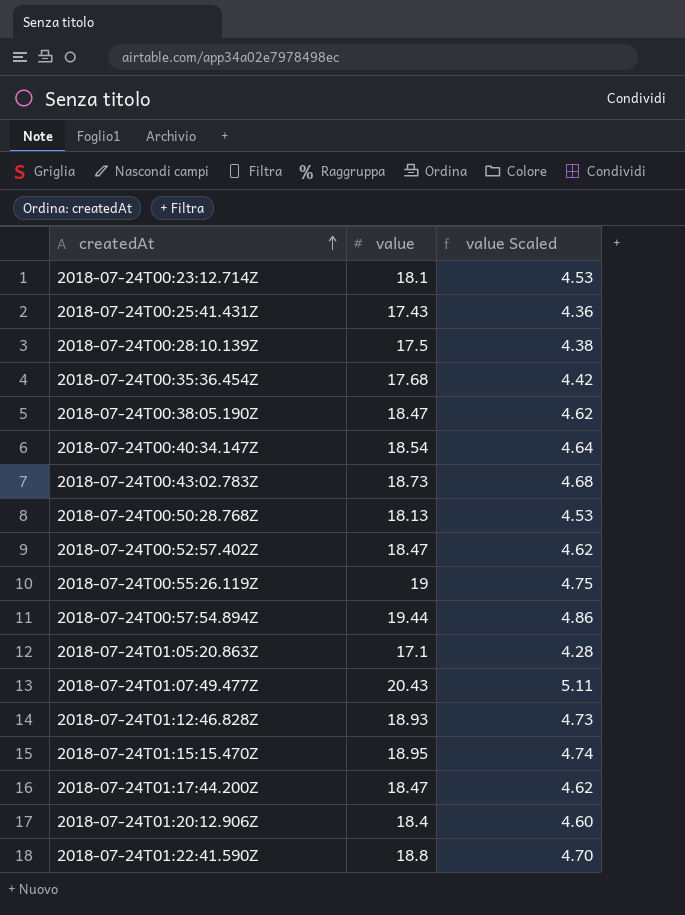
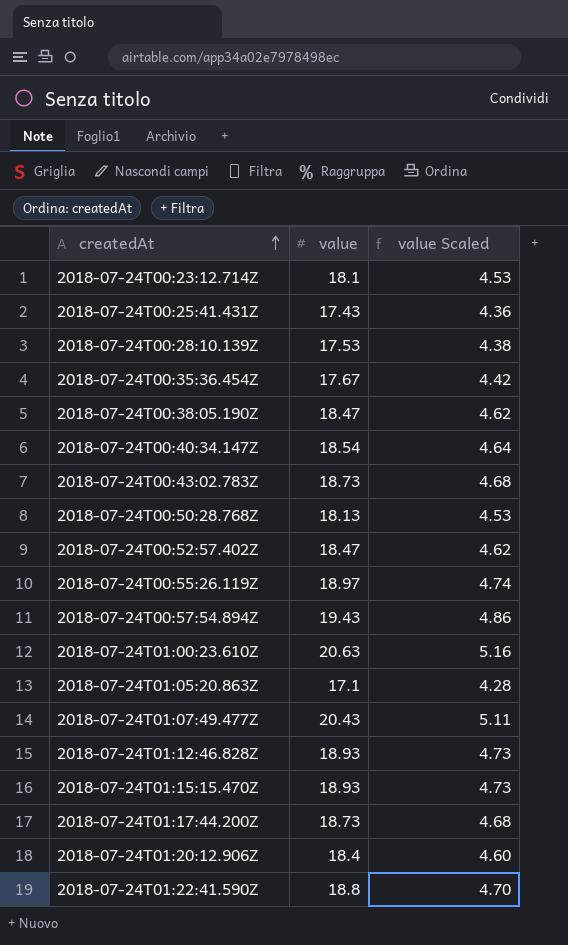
2018-07-24T00:28:10.139Z | value: 17.5 -> 17.53
2018-07-24T00:35:36.454Z | value: 17.68 -> 17.67
2018-07-24T00:55:26.119Z | value: 19 -> 18.97
2018-07-24T00:55:26.119Z | value Scaled: 4.75 -> 4.74
2018-07-24T00:57:54.894Z | value: 19.44 -> 19.43
row 2018-07-24T01:00:23.610Z: none -> 20.63 | 5.16
2018-07-24T01:15:15.470Z | value: 18.95 -> 18.93
2018-07-24T01:15:15.470Z | value Scaled: 4.74 -> 4.73
2018-07-24T01:17:44.200Z | value: 18.47 -> 18.73
2018-07-24T01:17:44.200Z | value Scaled: 4.62 -> 4.68

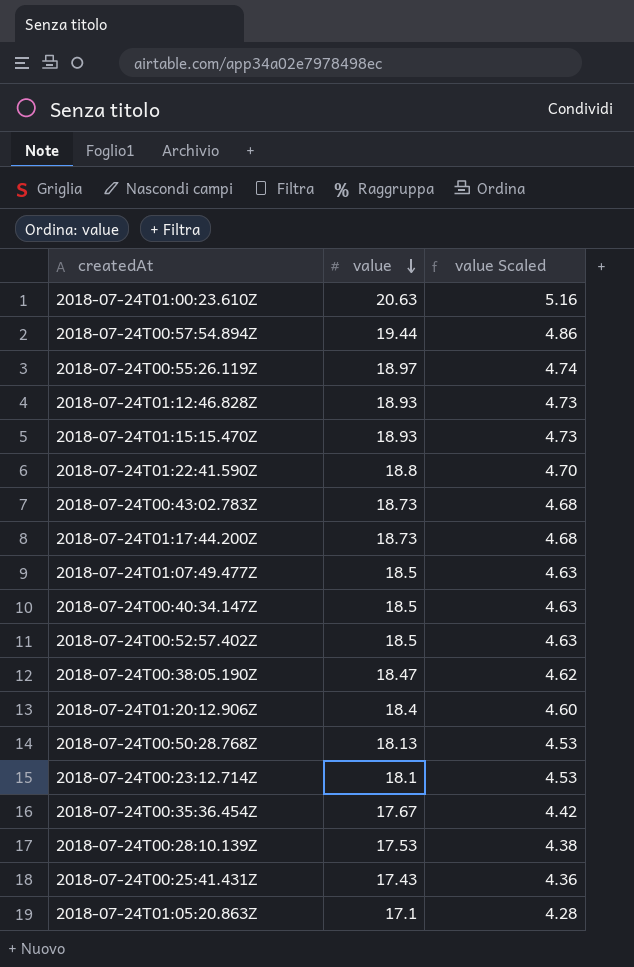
row order: createdAt ascending -> value descending
2018-07-24T00:57:54.894Z | value: 19.43 -> 19.44
2018-07-24T01:07:49.477Z | value: 20.43 -> 18.5
2018-07-24T01:07:49.477Z | value Scaled: 5.11 -> 4.63
2018-07-24T00:40:34.147Z | value: 18.54 -> 18.5
2018-07-24T00:40:34.147Z | value Scaled: 4.64 -> 4.63
2018-07-24T00:52:57.402Z | value: 18.47 -> 18.5
2018-07-24T00:52:57.402Z | value Scaled: 4.62 -> 4.63

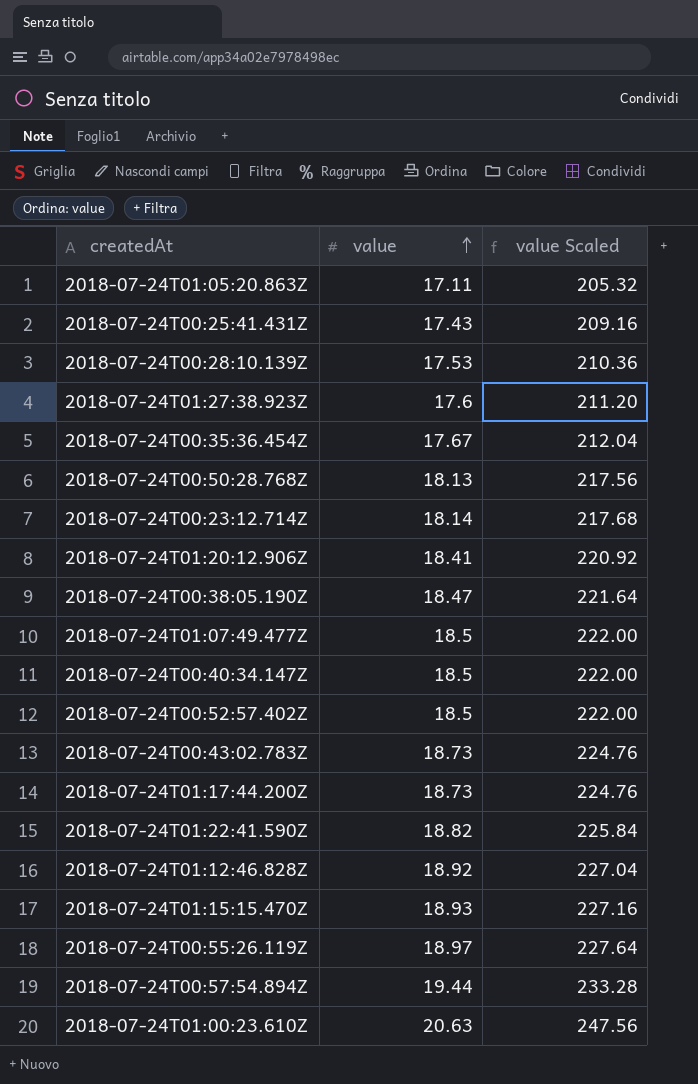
row order: value descending -> value ascending
column value Scaled | formula: [value] * 0.25 -> [value] * 12
2018-07-24T01:05:20.863Z | value: 17.1 -> 17.11
row 2018-07-24T01:27:38.923Z: none -> 17.6 | 211.20
2018-07-24T00:23:12.714Z | value: 18.1 -> 18.14
2018-07-24T01:20:12.906Z | value: 18.4 -> 18.41
2018-07-24T01:22:41.590Z | value: 18.8 -> 18.82
2018-07-24T01:12:46.828Z | value: 18.93 -> 18.92

